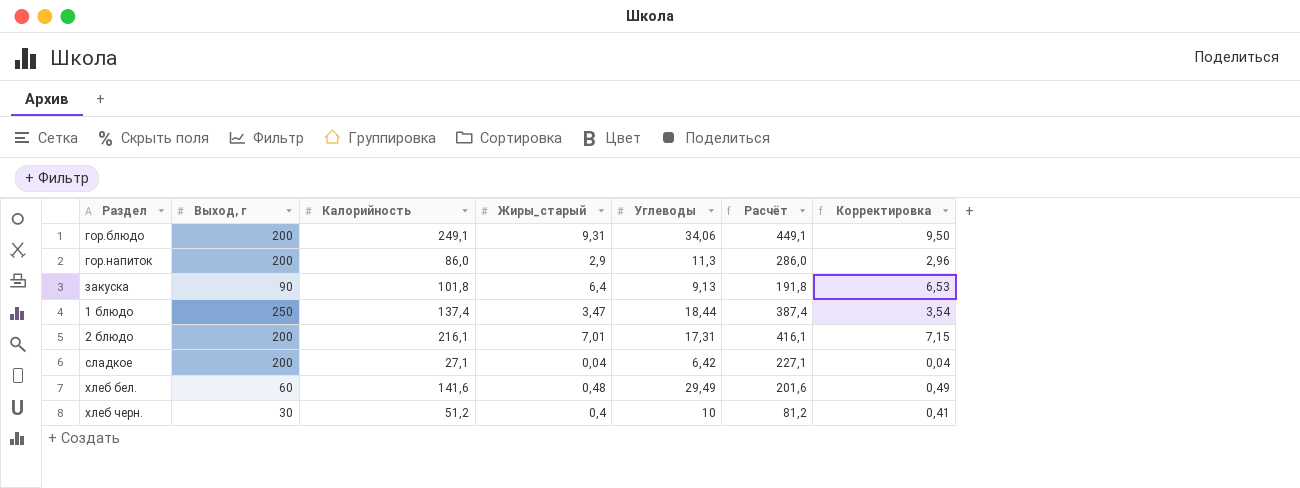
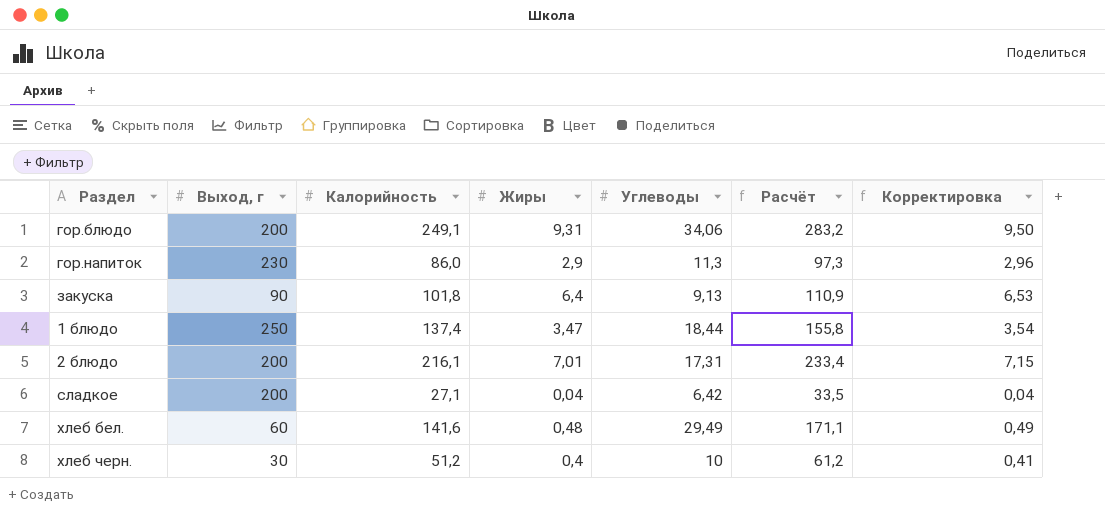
column name: Жиры_старый -> Жиры
column Расчёт | formula: [Выход, г] + [Калорийность] -> [Калорийность] + [Углеводы]
гор.напиток | Выход, г: 200 -> 230

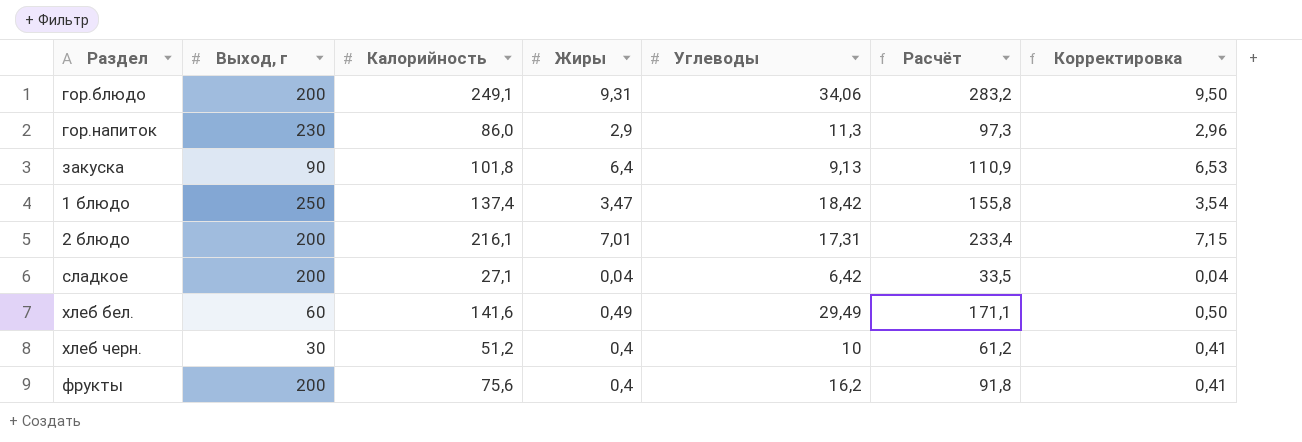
1 блюдо | Углеводы: 18,44 -> 18,42
хлеб бел. | Жиры: 0,48 -> 0,49
хлеб бел. | Корректировка: 0,49 -> 0,50
row фрукты: none -> 200 | 75,6 | 0,4 | 16,2 | 91,8 | 0,41

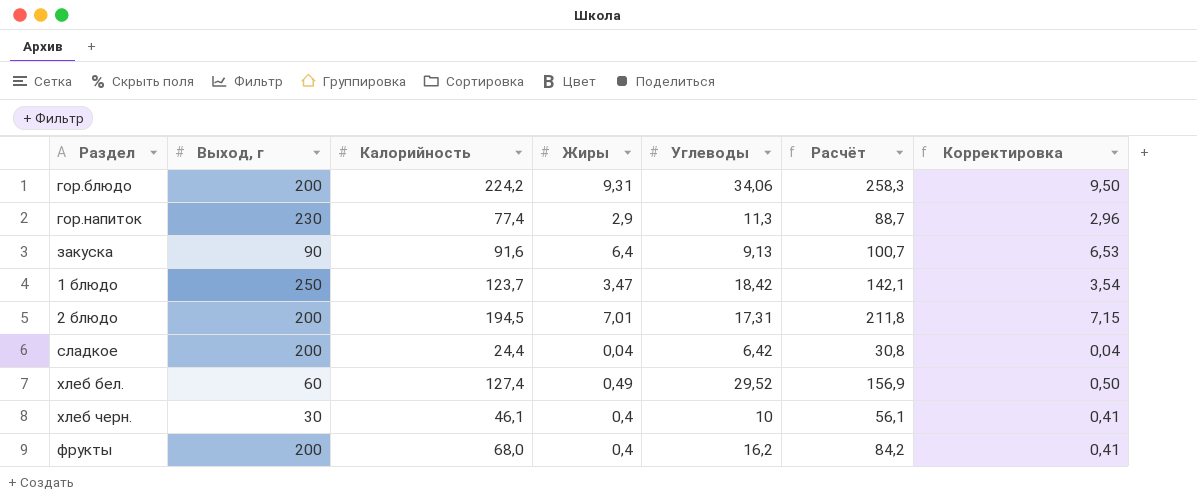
гор.блюдо | Калорийность: 249,1 -> 224,2
гор.блюдо | Расчёт: 283,2 -> 258,3
гор.напиток | Калорийность: 86,0 -> 77,4
гор.напиток | Расчёт: 97,3 -> 88,7
закуска | Калорийность: 101,8 -> 91,6
закуска | Расчёт: 110,9 -> 100,7
1 блюдо | Калорийность: 137,4 -> 123,7
1 блюдо | Расчёт: 155,8 -> 142,1
2 блюдо | Калорийность: 216,1 -> 194,5
2 блюдо | Расчёт: 233,4 -> 211,8
сладкое | Калорийность: 27,1 -> 24,4
сладкое | Расчёт: 33,5 -> 30,8
хлеб бел. | Калорийность: 141,6 -> 127,4
хлеб бел. | Углеводы: 29,49 -> 29,52
хлеб бел. | Расчёт: 171,1 -> 156,9
хлеб черн. | Калорийность: 51,2 -> 46,1
хлеб черн. | Расчёт: 61,2 -> 56,1
фрукты | Калорийность: 75,6 -> 68,0
фрукты | Расчёт: 91,8 -> 84,2

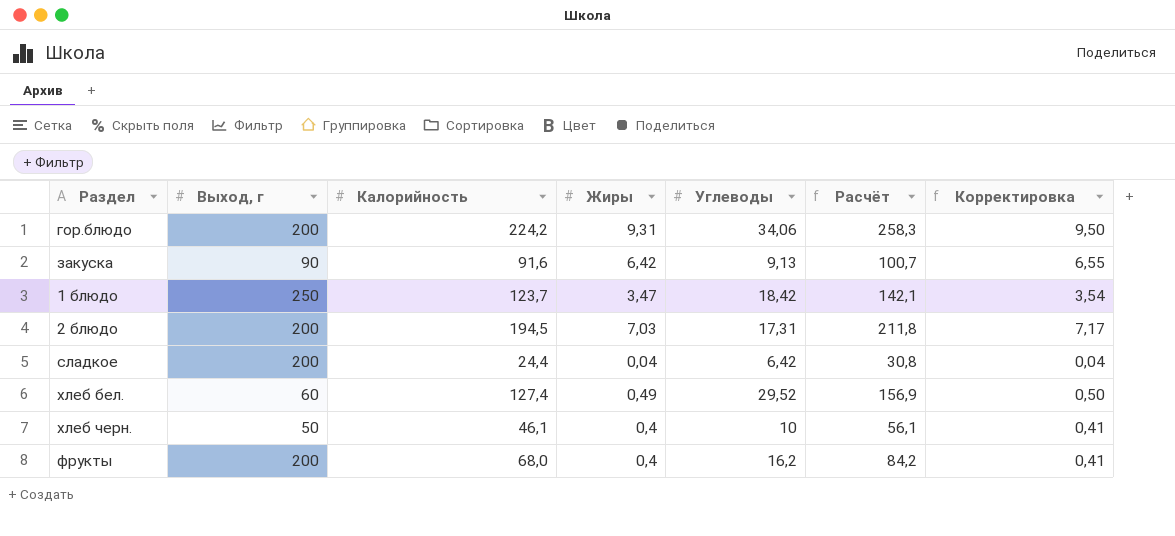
row гор.напиток: 230 | 77,4 | 2,9 | 11,3 | 88,7 | 2,96 -> none
закуска | Жиры: 6,4 -> 6,42
закуска | Корректировка: 6,53 -> 6,55
2 блюдо | Жиры: 7,01 -> 7,03
2 блюдо | Корректировка: 7,15 -> 7,17
хлеб черн. | Выход, г: 30 -> 50

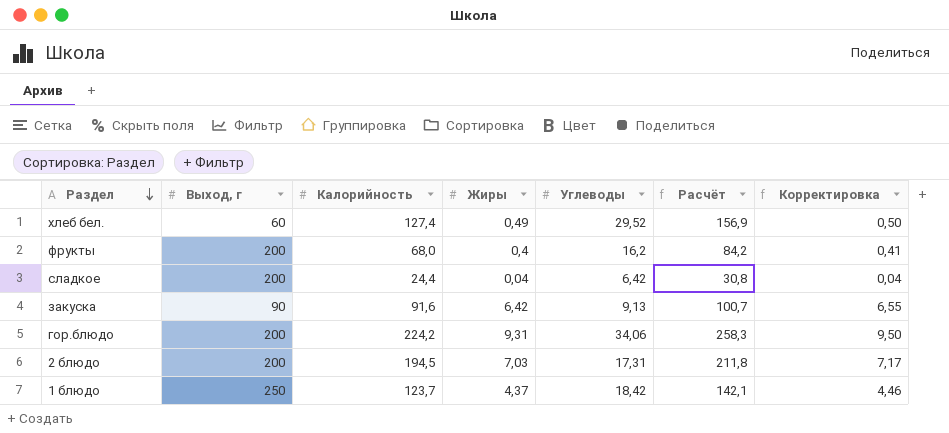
row order: none -> Раздел descending
row хлеб черн.: 50 | 46,1 | 0,4 | 10 | 56,1 | 0,41 -> none
1 блюдо | Жиры: 3,47 -> 4,37
1 блюдо | Корректировка: 3,54 -> 4,46

